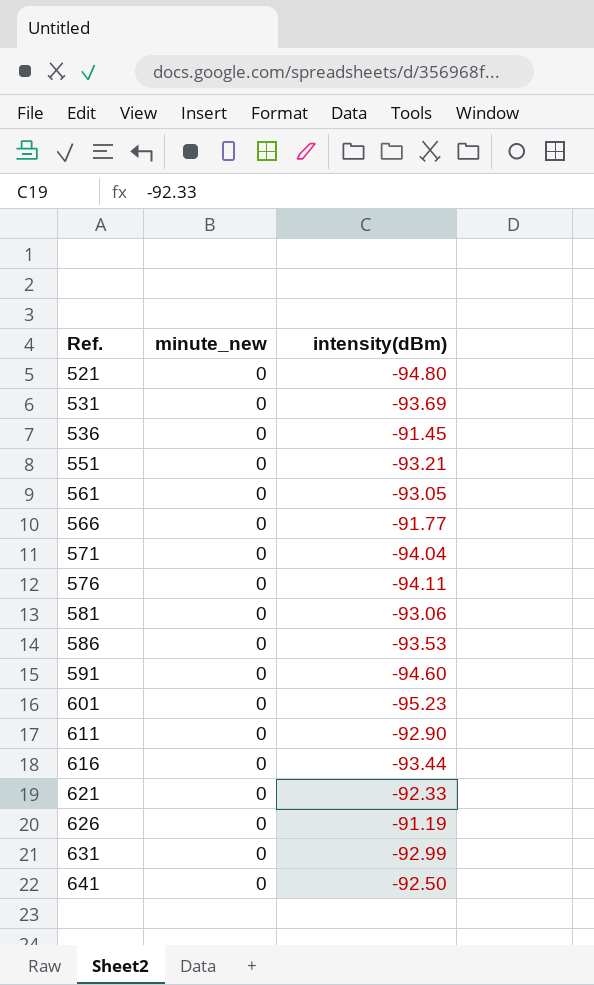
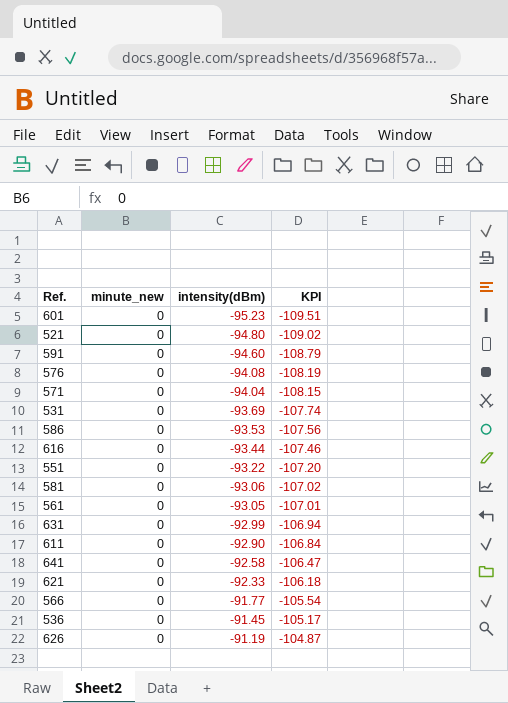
row order: Ref. ascending -> intensity(dBm) ascending
column KPI | formula: none -> [intensity(dBm)] * 1.15
576 | intensity(dBm): -94.11 -> -94.08
551 | intensity(dBm): -93.21 -> -93.22
641 | intensity(dBm): -92.50 -> -92.58

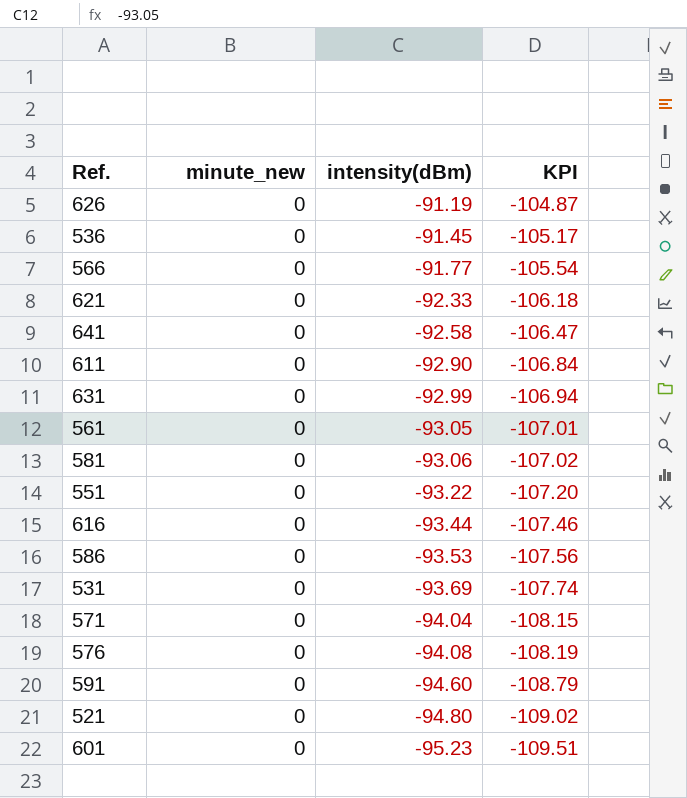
row order: intensity(dBm) ascending -> intensity(dBm) descending

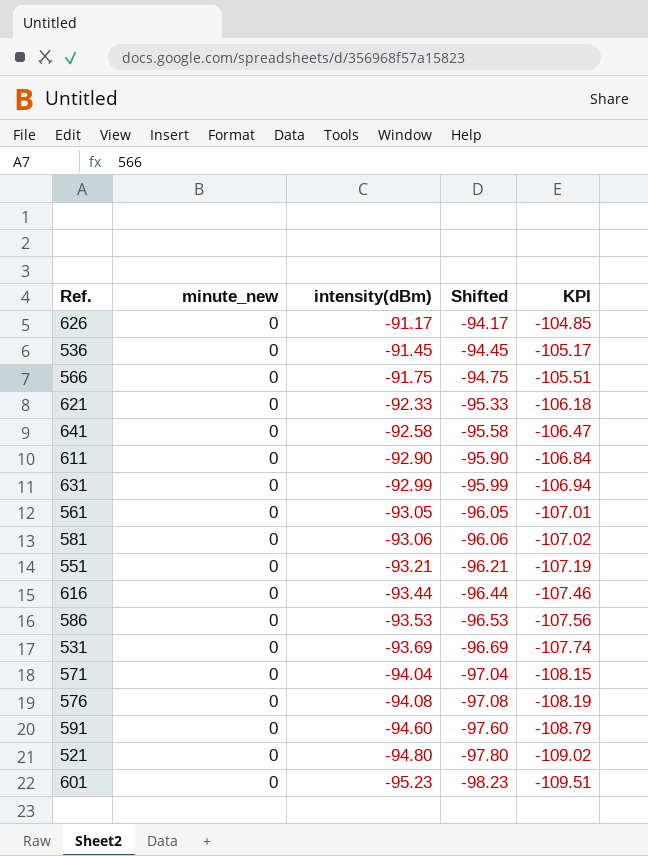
column Shifted | formula: none -> [intensity(dBm)] - 3
626 | intensity(dBm): -91.19 -> -91.17
626 | KPI: -104.87 -> -104.85
566 | intensity(dBm): -91.77 -> -91.75
566 | KPI: -105.54 -> -105.51
551 | intensity(dBm): -93.22 -> -93.21
551 | KPI: -107.20 -> -107.19

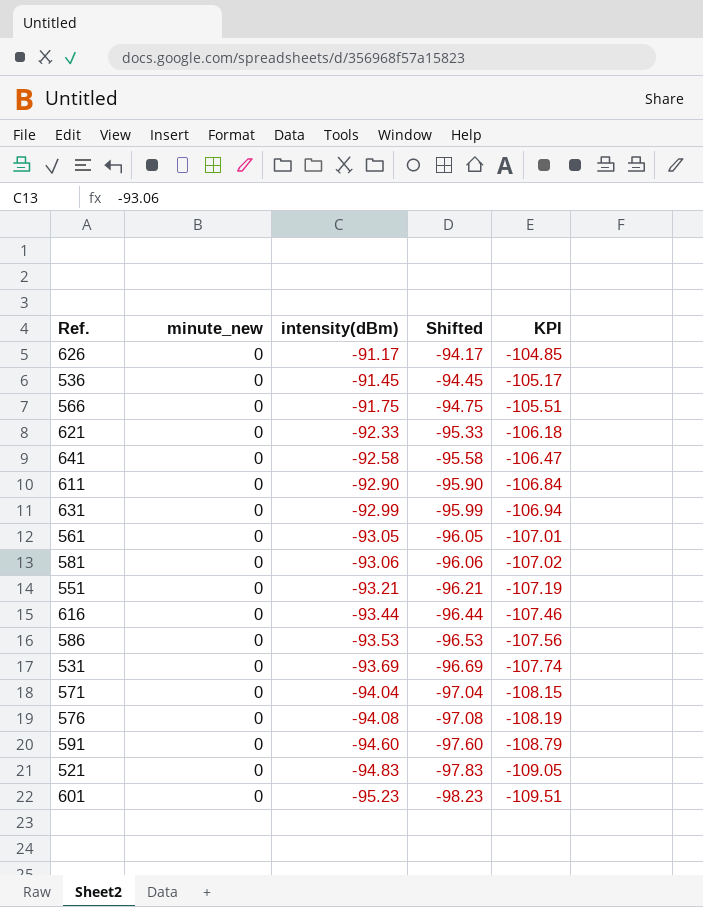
521 | intensity(dBm): -94.80 -> -94.83
521 | Shifted: -97.80 -> -97.83
521 | KPI: -109.02 -> -109.05

